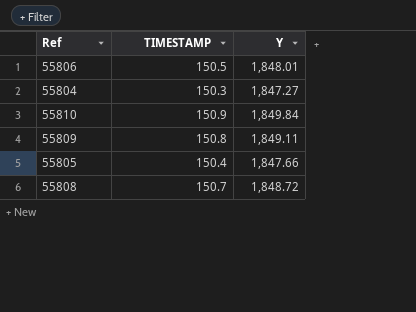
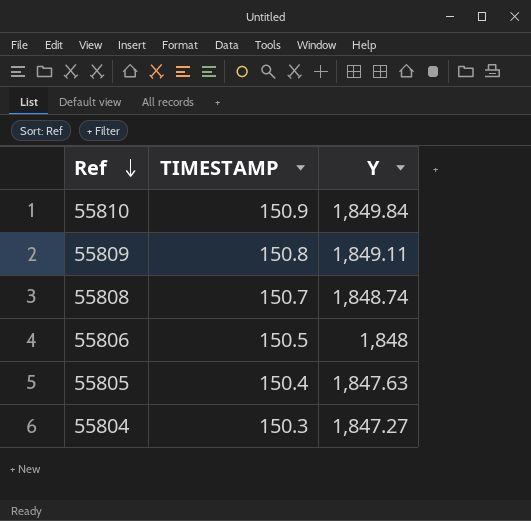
row order: none -> Ref descending
55808 | Y: 1,848.72 -> 1,848.74
55806 | Y: 1,848.01 -> 1,848
55805 | Y: 1,847.66 -> 1,847.63

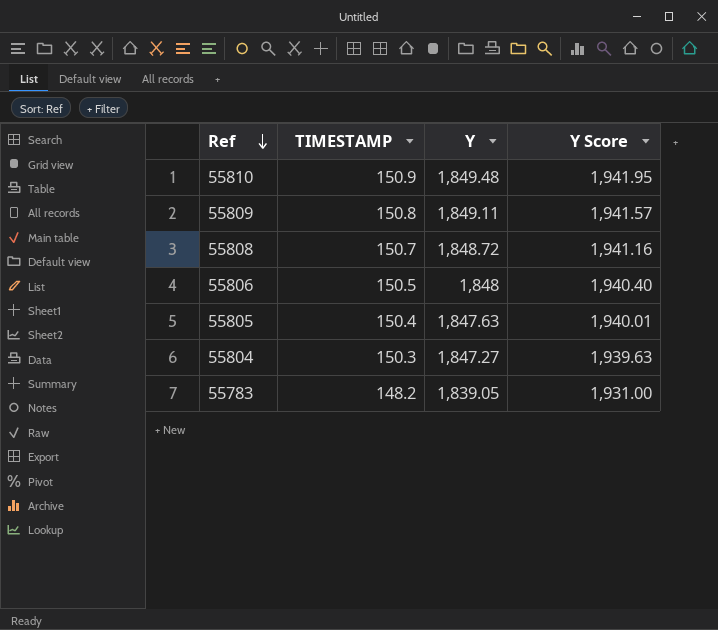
column Y Score | formula: none -> [Y] * 1.05
55810 | Y: 1,849.84 -> 1,849.48
55808 | Y: 1,848.74 -> 1,848.72
row 55783: none -> 148.2 | 1,839.05 | 1,931.00

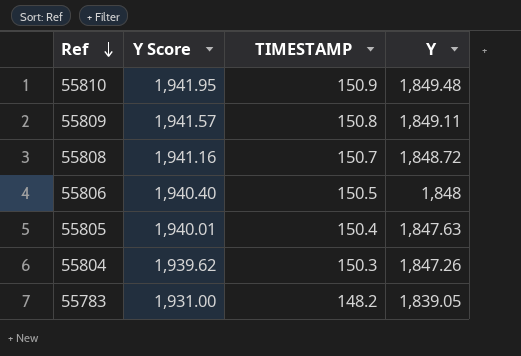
column Y Score | position: 4 -> 2
55804 | Y Score: 1,939.63 -> 1,939.62
55804 | Y: 1,847.27 -> 1,847.26

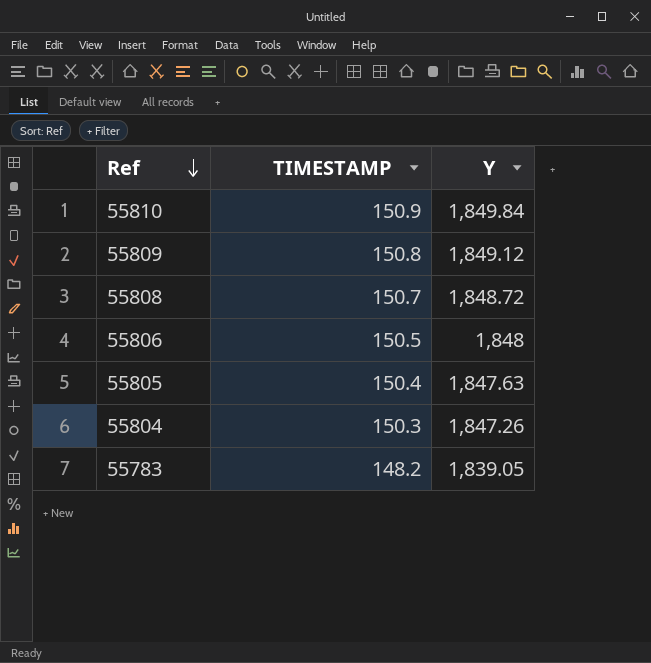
column Y Score | formula: [Y] * 1.05 -> none
55810 | Y: 1,849.48 -> 1,849.84
55809 | Y: 1,849.11 -> 1,849.12

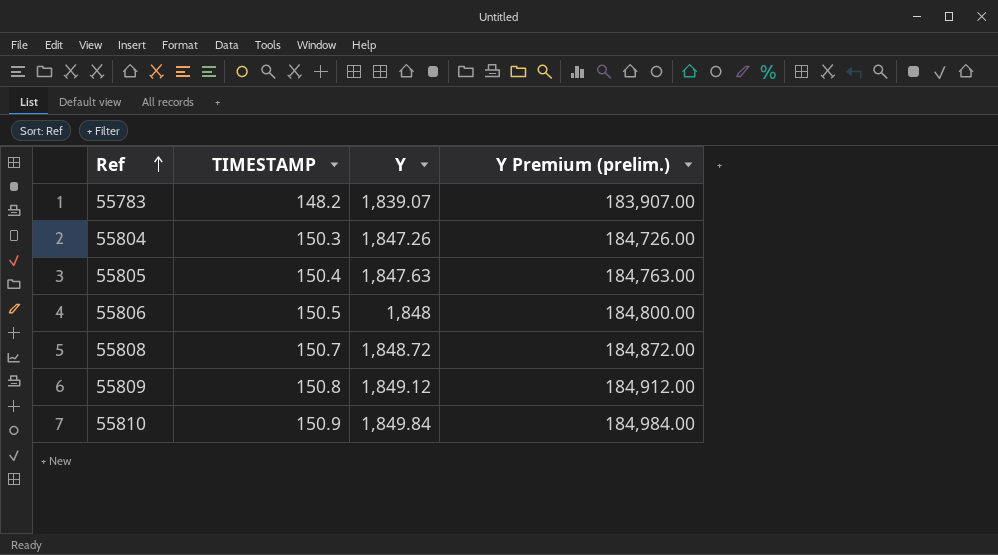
row order: Ref descending -> Ref ascending
column Y Premium (prelim.) | formula: none -> [Y] * 100
55783 | Y: 1,839.05 -> 1,839.07

